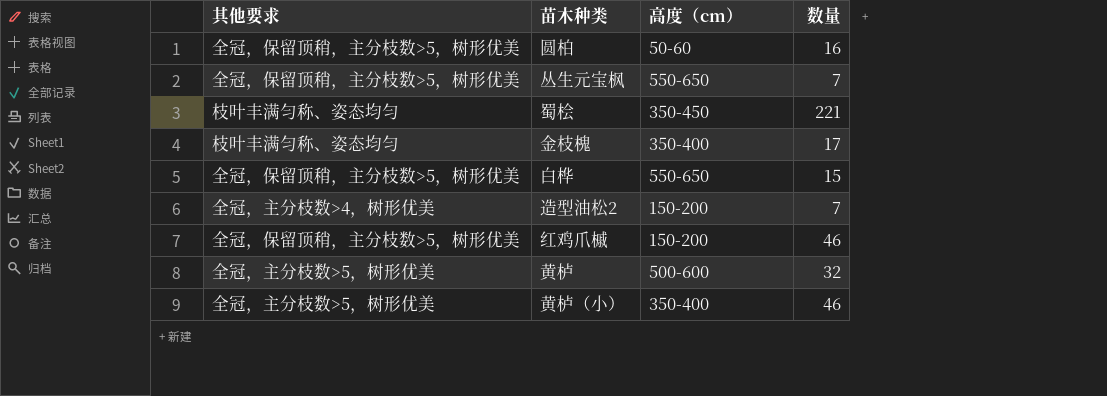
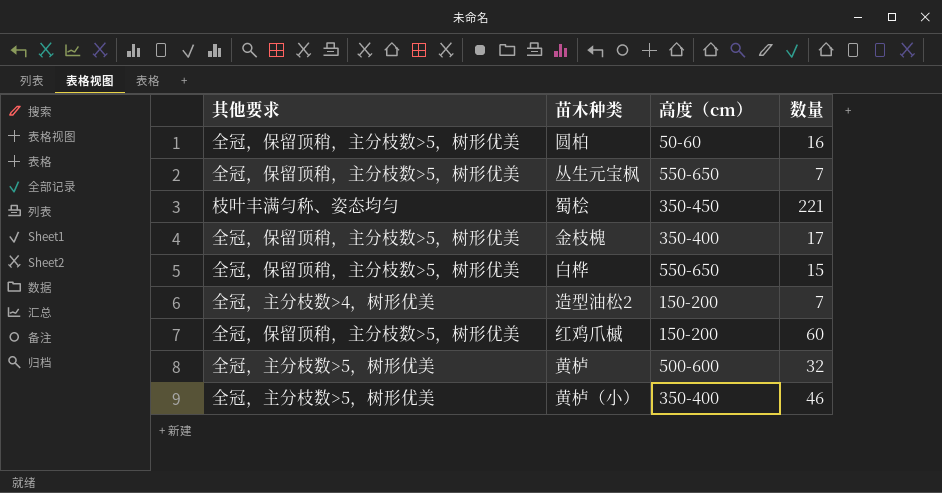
金枝槐 | 其他要求: 枝叶丰满匀称、姿态均匀 -> 全冠，保留顶稍，主分枝数>5，树形优美
红鸡爪槭 | 数量: 46 -> 60

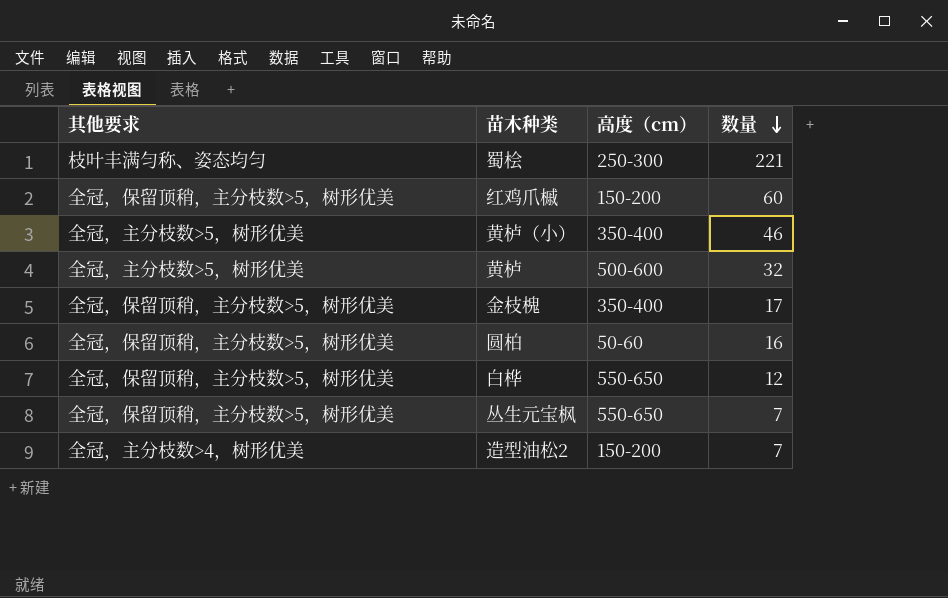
row order: none -> 数量 descending
蜀桧 | 高度（cm）: 350-450 -> 250-300
白桦 | 数量: 15 -> 12

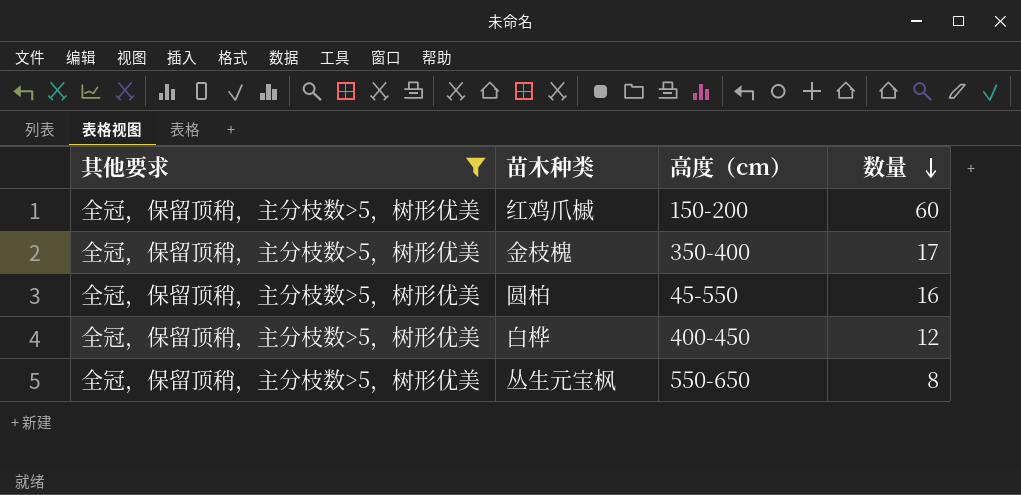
filter: none -> 其他要求 = 全冠，保留顶稍，主分枝数>5，树形优美
圆柏 | 高度（cm）: 50-60 -> 45-550
白桦 | 高度（cm）: 550-650 -> 400-450
丛生元宝枫 | 数量: 7 -> 8

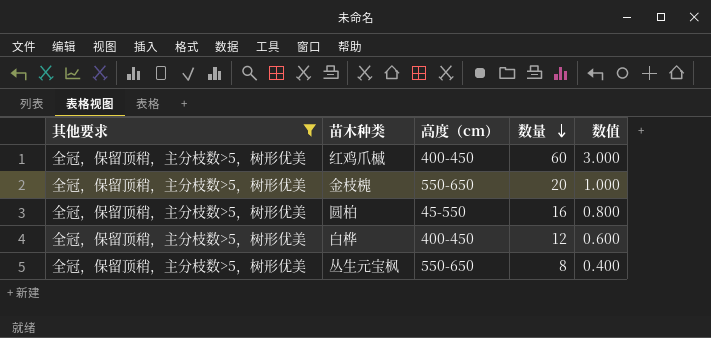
column 数值 | formula: none -> [数量] * 0.05
红鸡爪槭 | 高度（cm）: 150-200 -> 400-450
金枝槐 | 高度（cm）: 350-400 -> 550-650
金枝槐 | 数量: 17 -> 20

